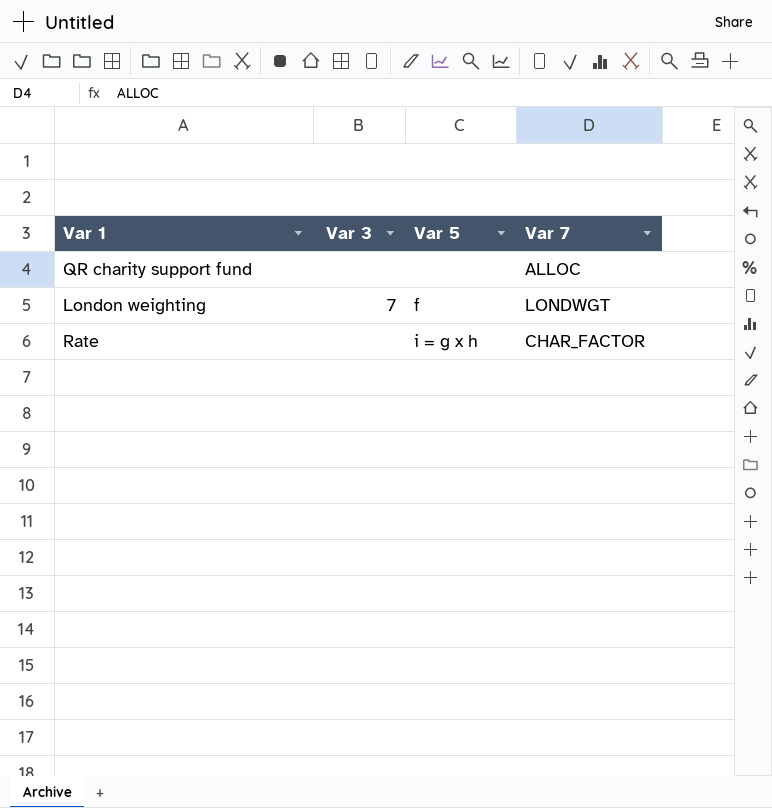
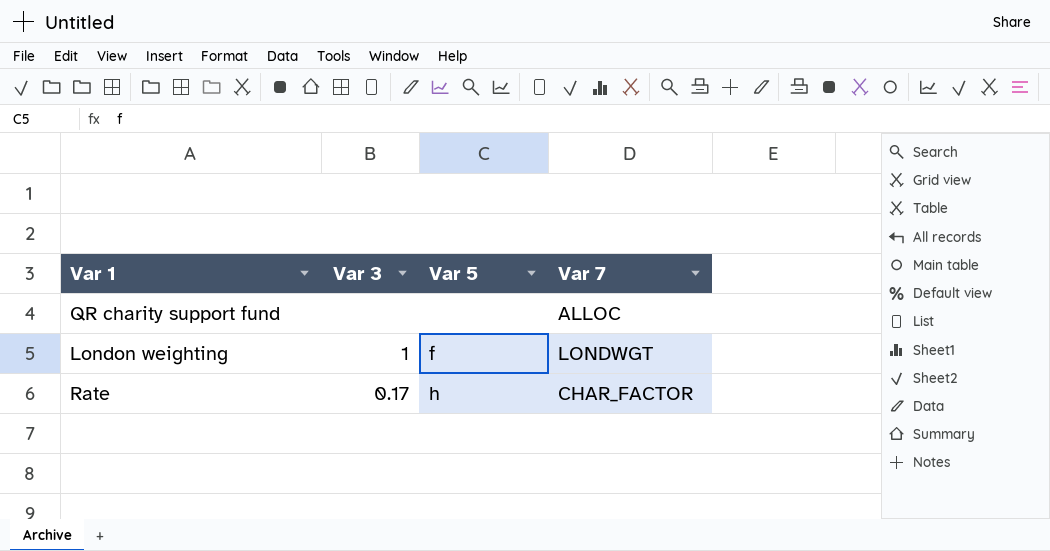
London weighting | Var 3: 7 -> 1
Rate | Var 3: none -> 0.17
Rate | Var 5: i = g x h -> h

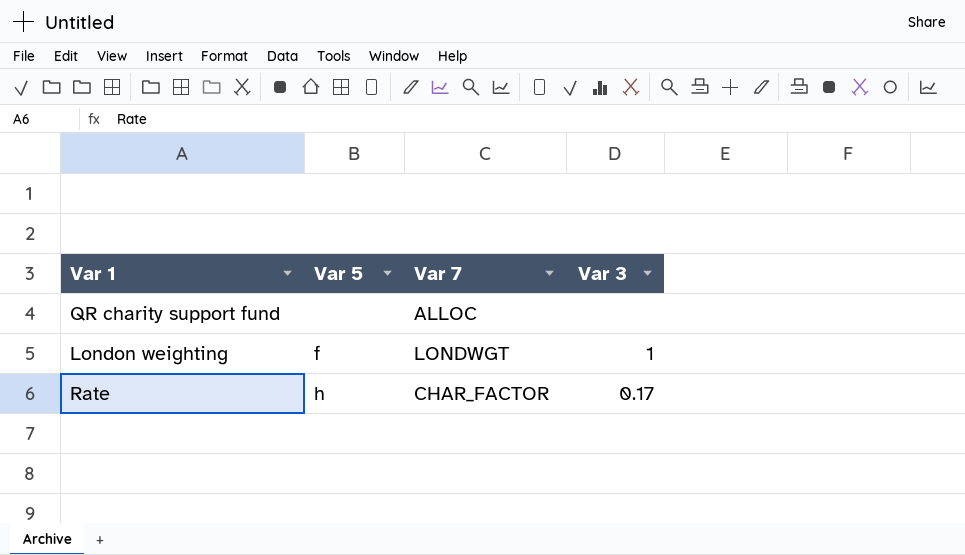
column Var 3 | position: 2 -> 4

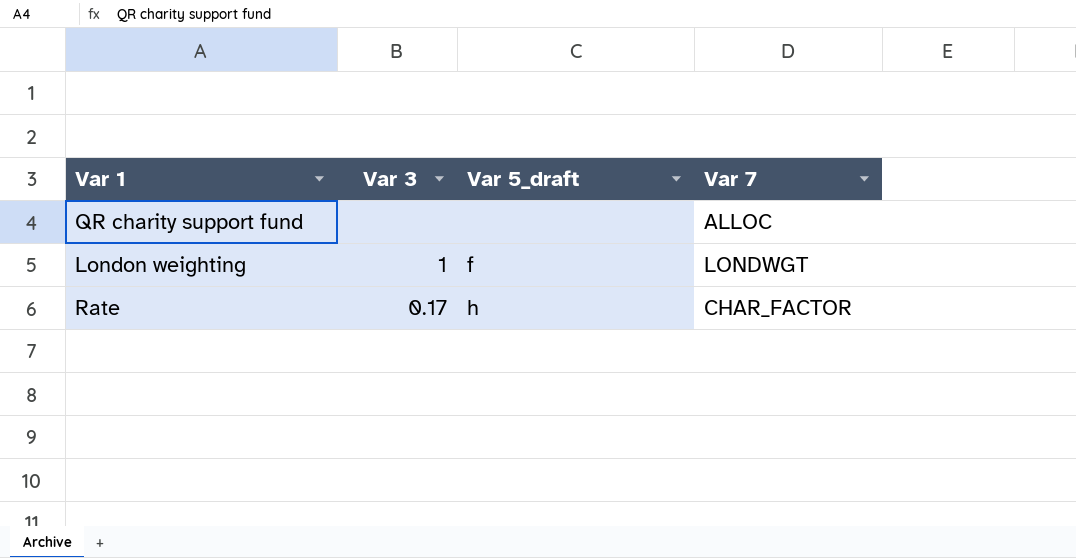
column Var 3 | position: 4 -> 2
column name: Var 5 -> Var 5_draft

